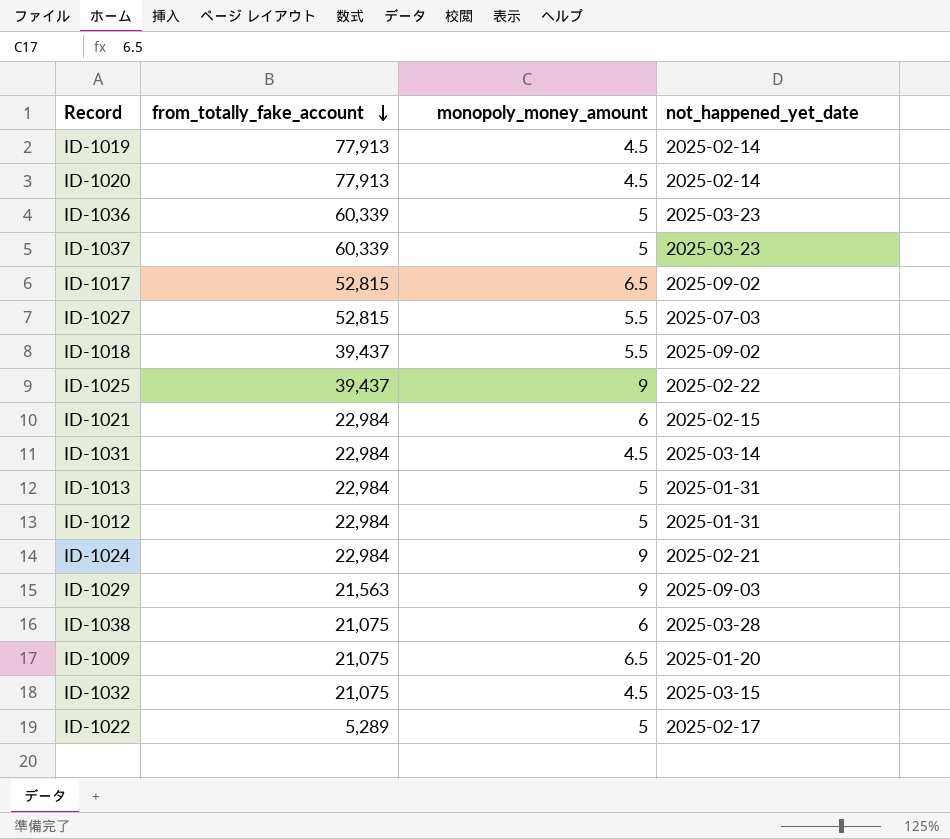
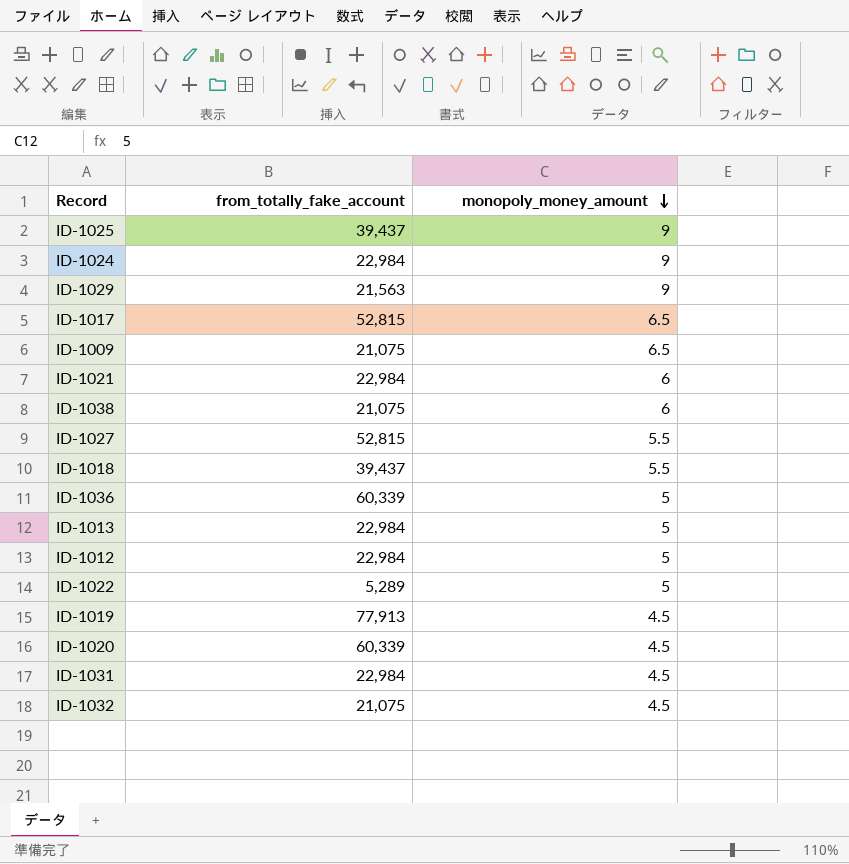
row order: from_totally_fake_account descending -> monopoly_money_amount descending
column not_happened_yet_date | position: 4 -> none
row ID-1037: 60,339 | 5 | 2025-03-23 -> none
ID-1020 | from_totally_fake_account: 77,913 -> 60,339

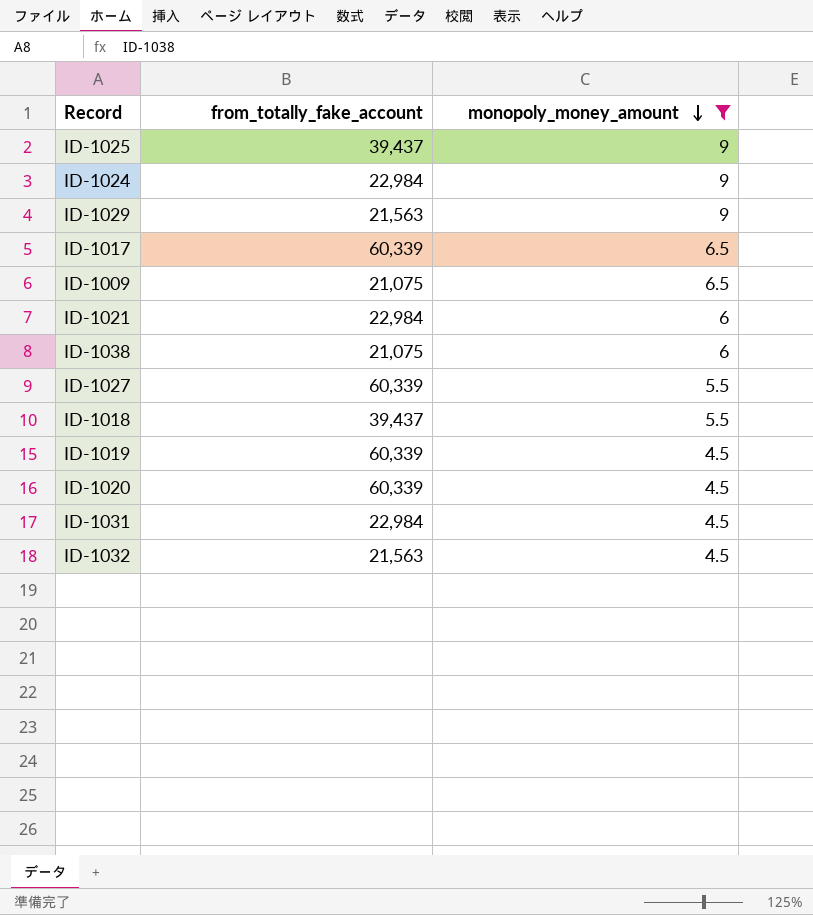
filter: none -> monopoly_money_amount != 5
ID-1017 | from_totally_fake_account: 52,815 -> 60,339
ID-1027 | from_totally_fake_account: 52,815 -> 60,339
ID-1019 | from_totally_fake_account: 77,913 -> 60,339
ID-1032 | from_totally_fake_account: 21,075 -> 21,563

